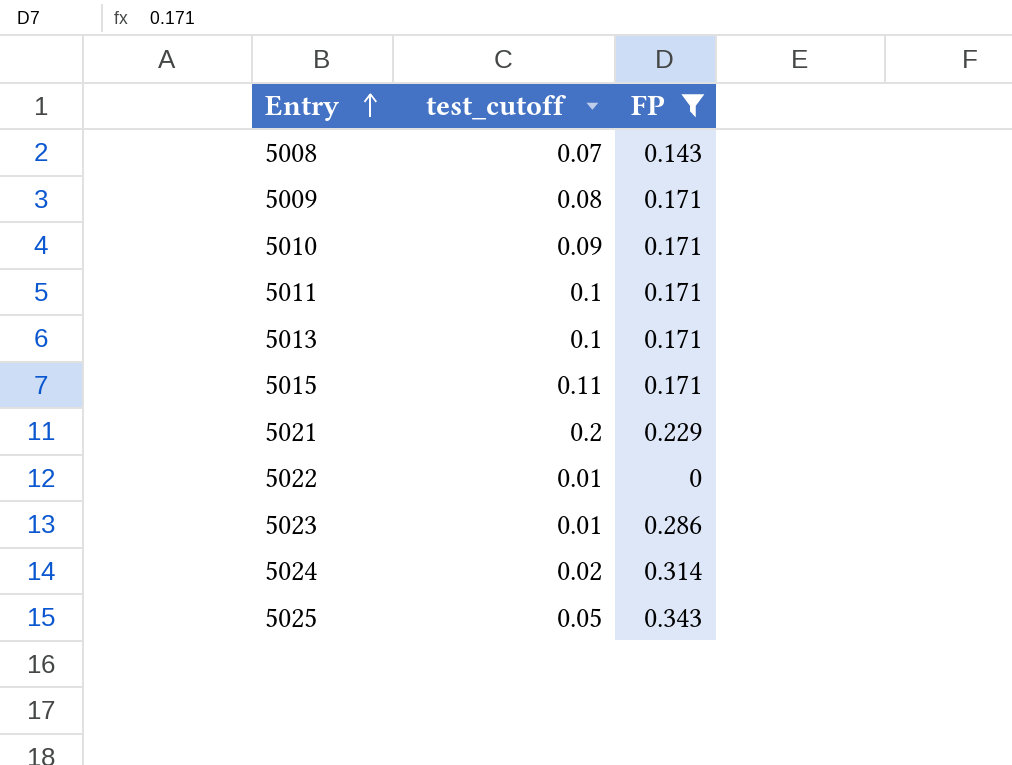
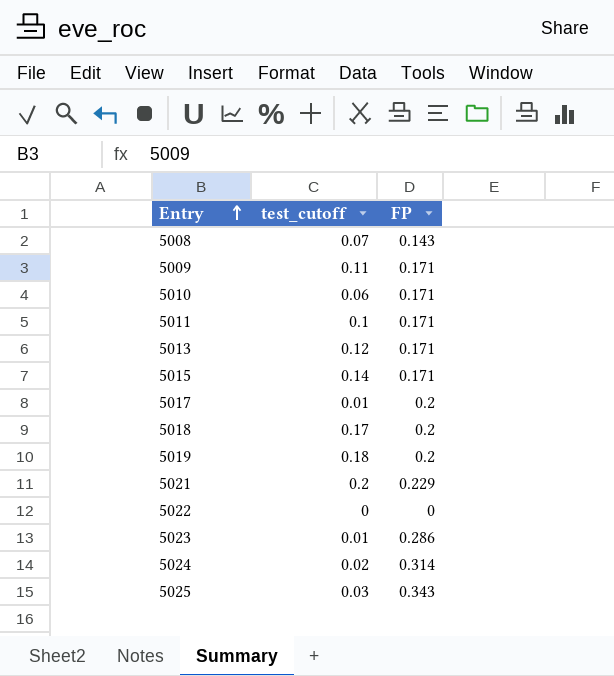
filter: FP != 0.2 -> none
5009 | test_cutoff: 0.08 -> 0.11
5010 | test_cutoff: 0.09 -> 0.06
5013 | test_cutoff: 0.1 -> 0.12
5015 | test_cutoff: 0.11 -> 0.14
5022 | test_cutoff: 0.01 -> 0
5025 | test_cutoff: 0.05 -> 0.03

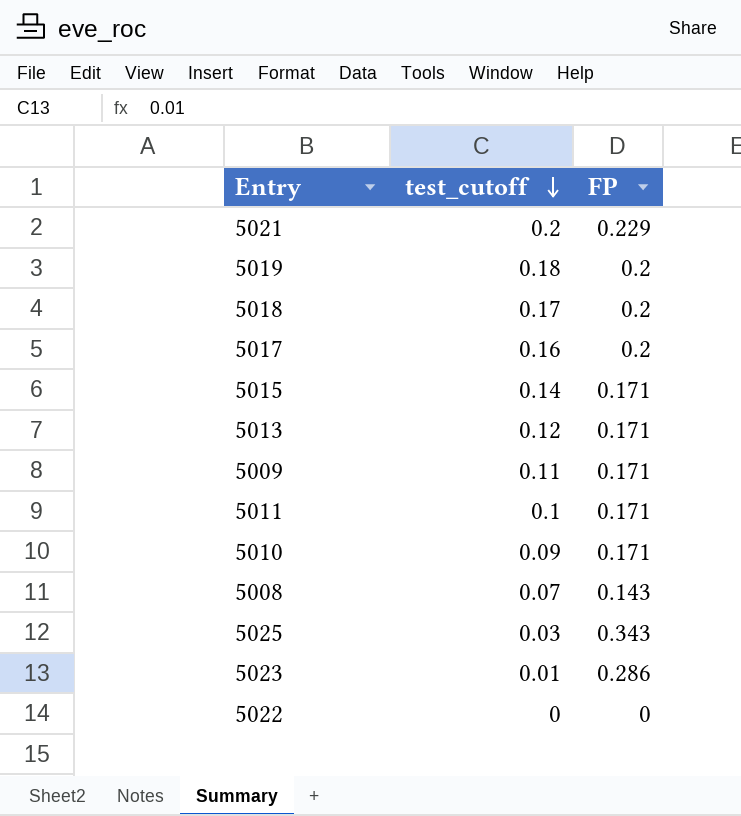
row order: Entry ascending -> test_cutoff descending
row 5024: 0.02 | 0.314 -> none
5017 | test_cutoff: 0.01 -> 0.16
5010 | test_cutoff: 0.06 -> 0.09

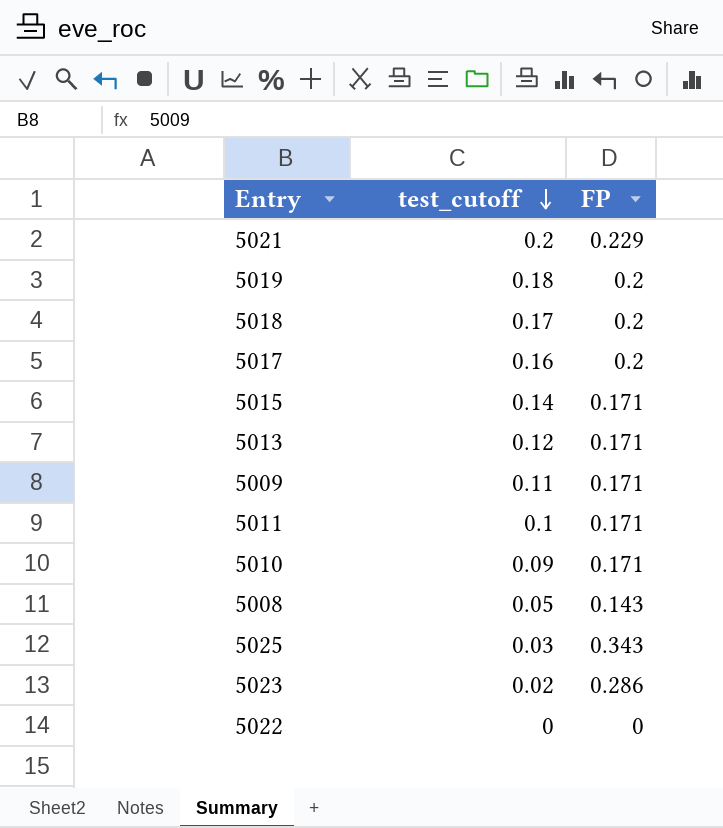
5008 | test_cutoff: 0.07 -> 0.05
5023 | test_cutoff: 0.01 -> 0.02

